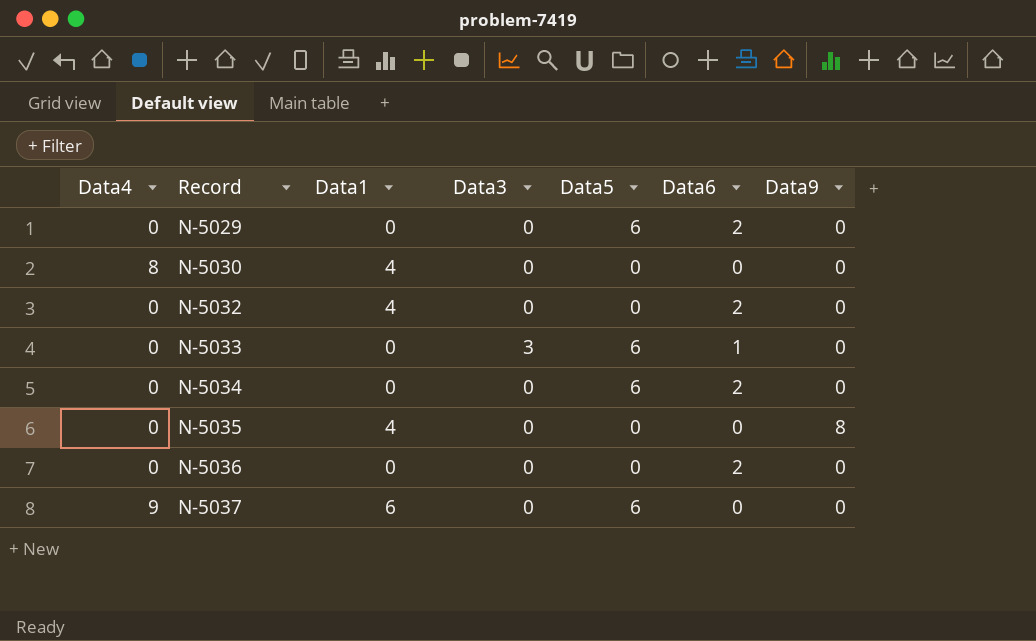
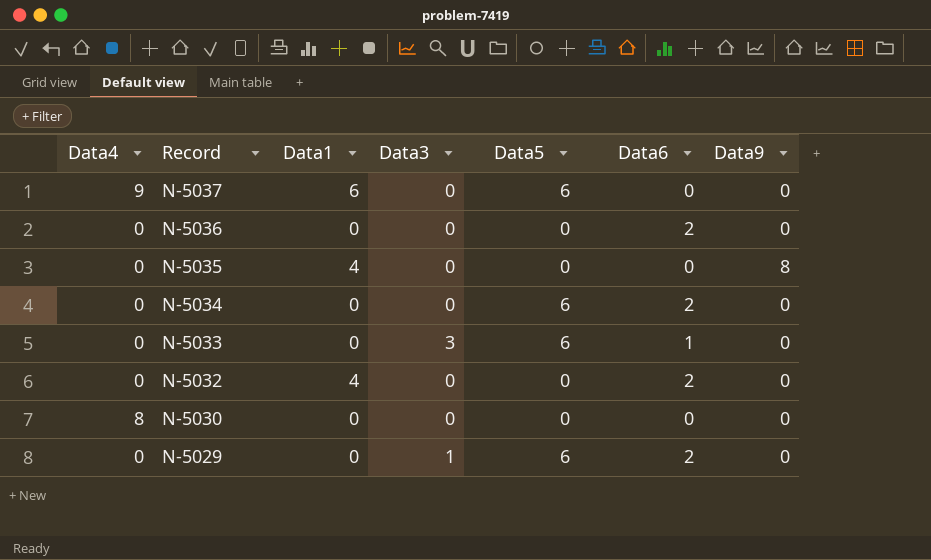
row order: Record ascending -> Record descending
N-5030 | Data1: 4 -> 0
N-5029 | Data3: 0 -> 1

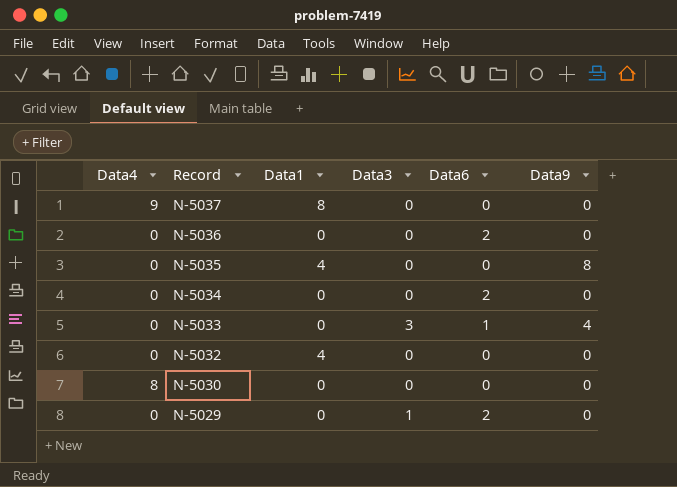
column Data5 | position: 5 -> none
N-5037 | Data1: 6 -> 8
N-5033 | Data9: 0 -> 4
N-5032 | Data6: 2 -> 0

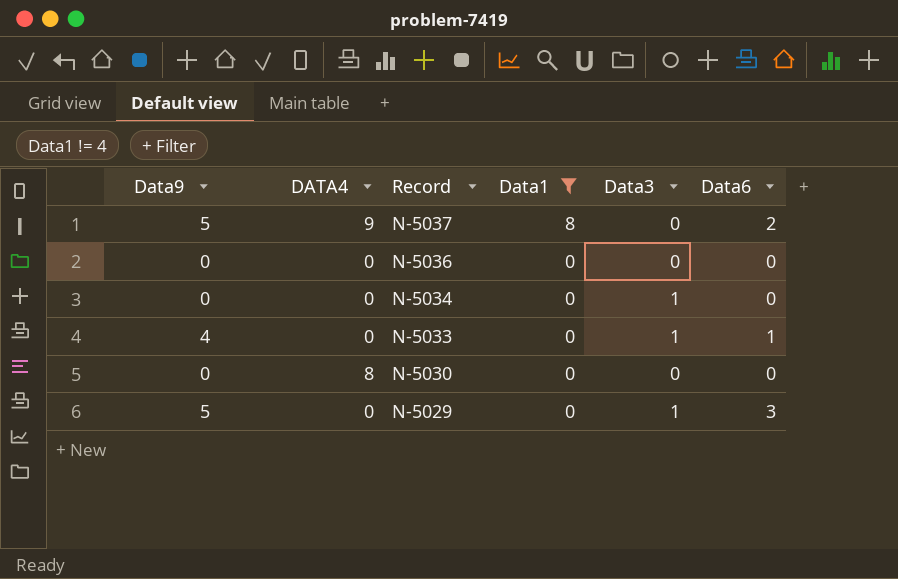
filter: none -> Data1 != 4
column Data9 | position: 6 -> 1
column name: Data4 -> DATA4
N-5037 | Data9: 0 -> 5
N-5037 | Data6: 0 -> 2
N-5036 | Data6: 2 -> 0
N-5034 | Data3: 0 -> 1
N-5034 | Data6: 2 -> 0
N-5033 | Data3: 3 -> 1
N-5029 | Data9: 0 -> 5
N-5029 | Data6: 2 -> 3

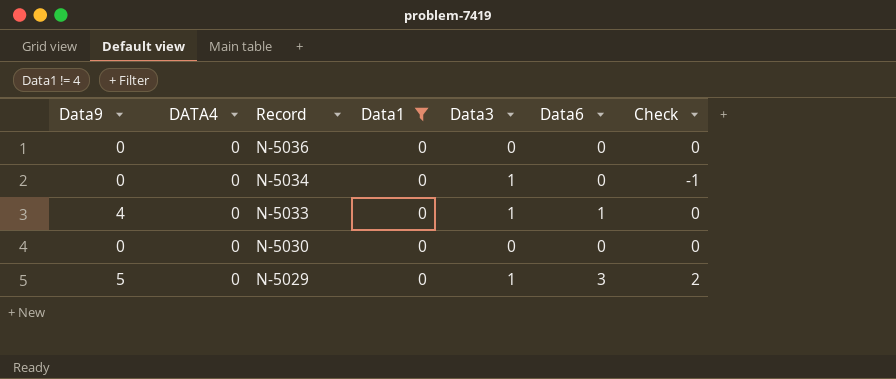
column Check | formula: none -> [Data6] - [Data3]
row N-5037: 5 | 9 | 8 | 0 | 2 -> none
N-5030 | DATA4: 8 -> 0

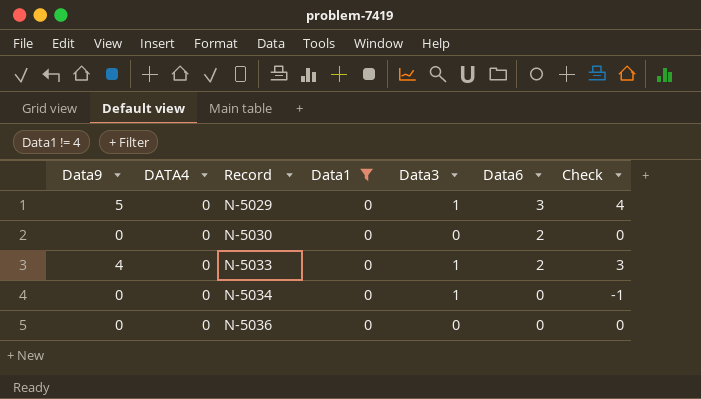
row order: Record descending -> Record ascending
column Check | formula: [Data6] - [Data3] -> [Data9] - [Data3]
N-5030 | Data6: 0 -> 2
N-5033 | Data6: 1 -> 2

